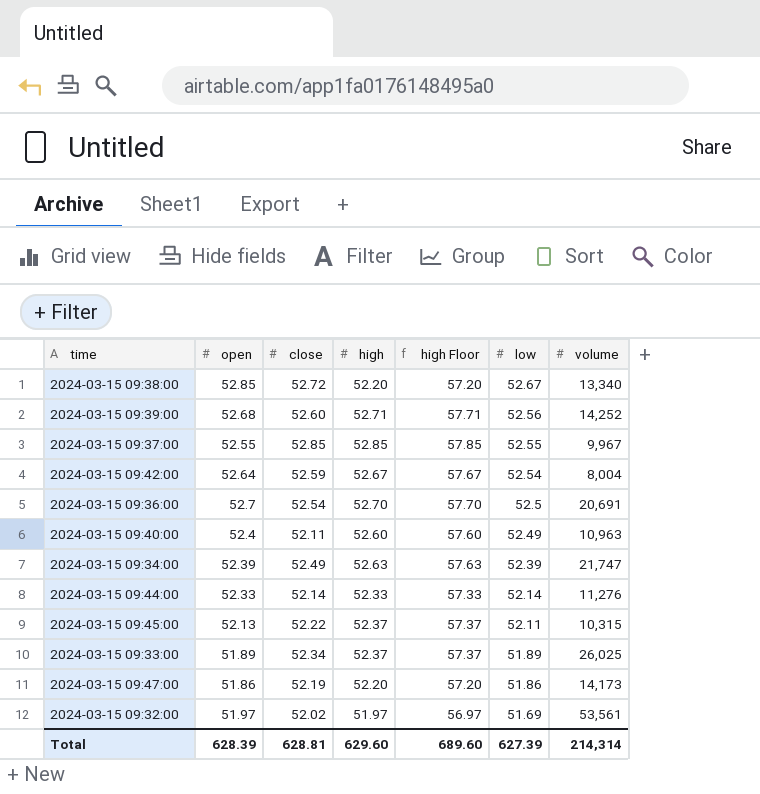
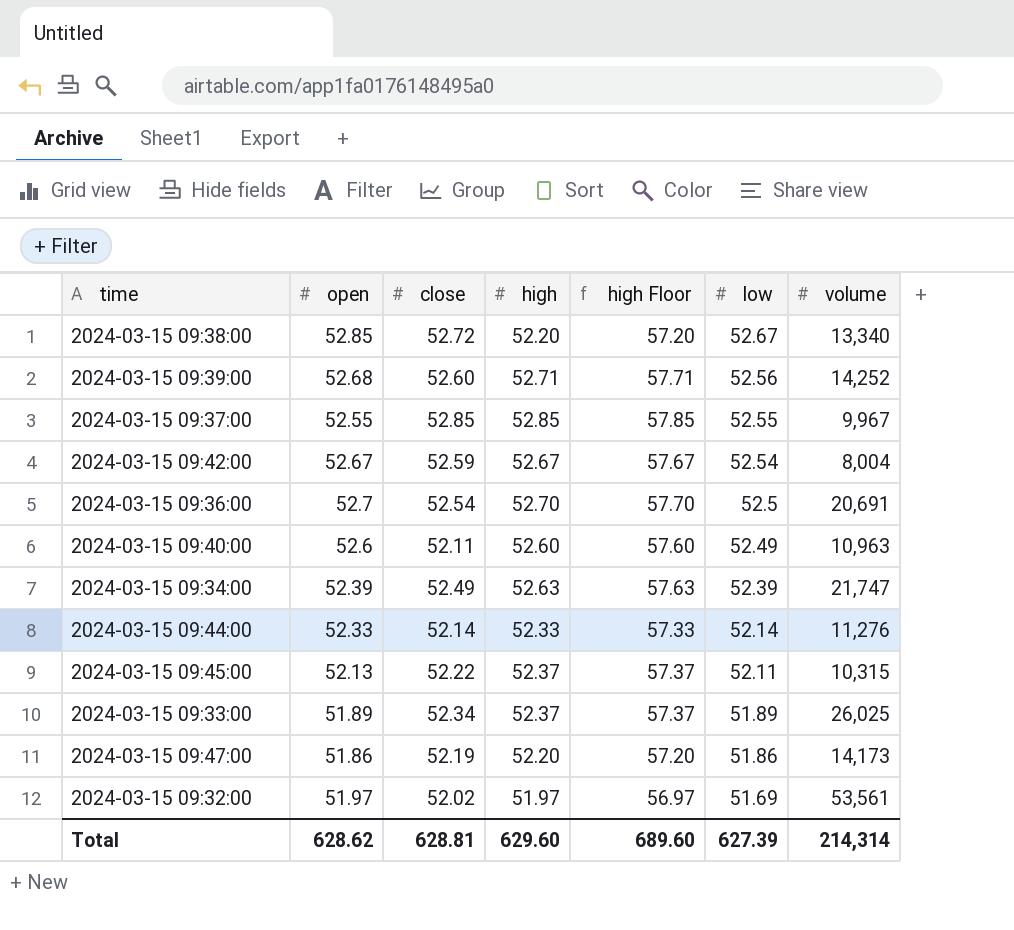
2024-03-15 09:42:00 | open: 52.64 -> 52.67
2024-03-15 09:40:00 | open: 52.4 -> 52.6
Total | open: 628.39 -> 628.62

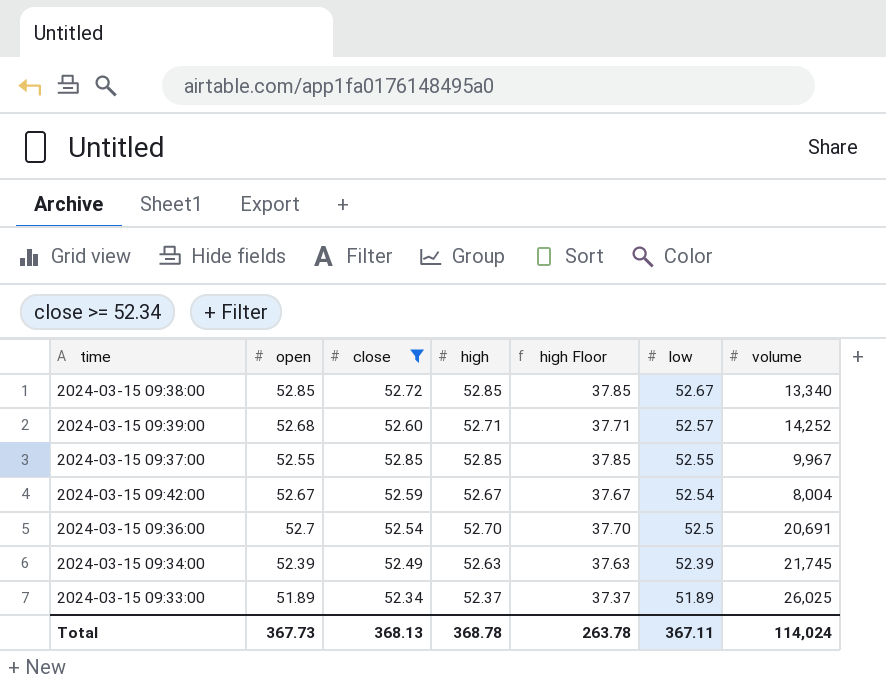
filter: none -> close >= 52.34
column high Floor | formula: [high] + 5 -> [high] - 15
2024-03-15 09:38:00 | high: 52.20 -> 52.85
2024-03-15 09:39:00 | low: 52.56 -> 52.57
2024-03-15 09:34:00 | volume: 21,747 -> 21,745
Total | open: 628.62 -> 367.73
Total | close: 628.81 -> 368.13
Total | high: 629.60 -> 368.78
Total | high Floor: 689.60 -> 263.78
Total | low: 627.39 -> 367.11
Total | volume: 214,314 -> 114,024

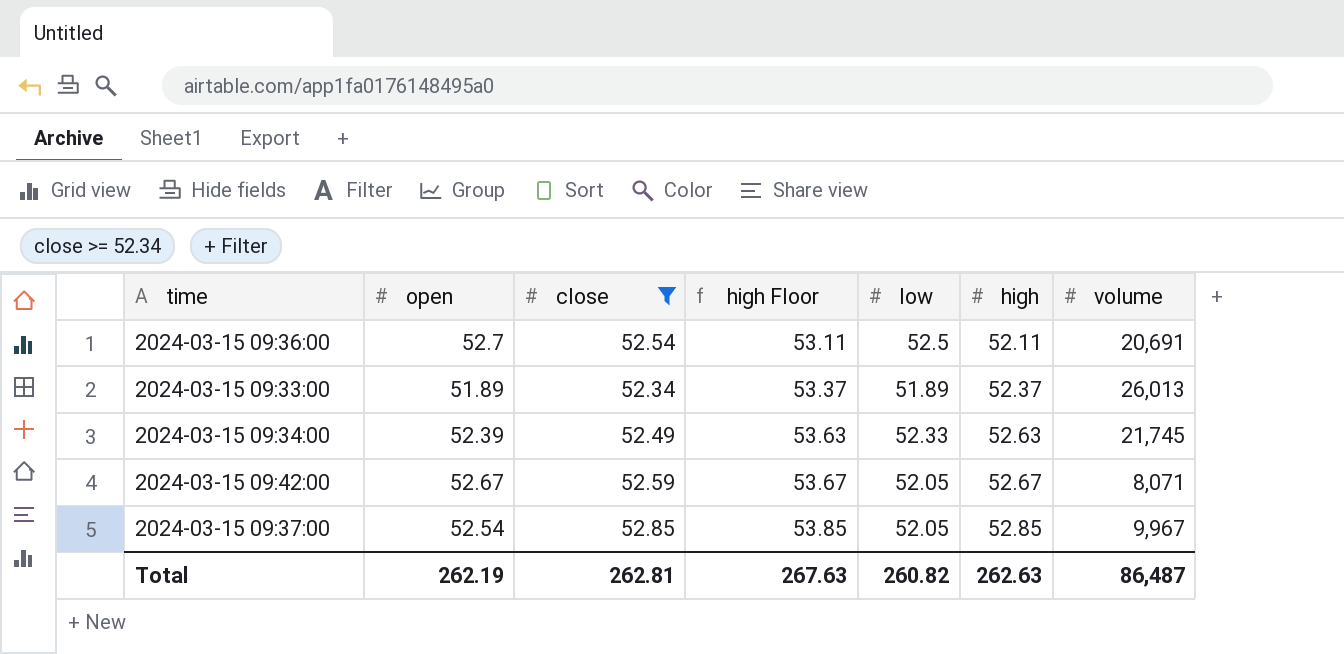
row order: low descending -> high Floor ascending
column high Floor | formula: [high] - 15 -> [high] + 1
column high | position: 4 -> 6
row 2024-03-15 09:38:00: 52.85 | 52.72 | 52.85 | 37.85 | 52.67 | 13,340 -> none
row 2024-03-15 09:39:00: 52.68 | 52.60 | 52.71 | 37.71 | 52.57 | 14,252 -> none
2024-03-15 09:36:00 | high: 52.70 -> 52.11
2024-03-15 09:33:00 | volume: 26,025 -> 26,013
2024-03-15 09:34:00 | low: 52.39 -> 52.33
2024-03-15 09:42:00 | low: 52.54 -> 52.05
2024-03-15 09:42:00 | volume: 8,004 -> 8,071
2024-03-15 09:37:00 | open: 52.55 -> 52.54
2024-03-15 09:37:00 | low: 52.55 -> 52.05
Total | open: 367.73 -> 262.19
Total | close: 368.13 -> 262.81
Total | high Floor: 263.78 -> 267.63
Total | low: 367.11 -> 260.82
Total | high: 368.78 -> 262.63
Total | volume: 114,024 -> 86,487

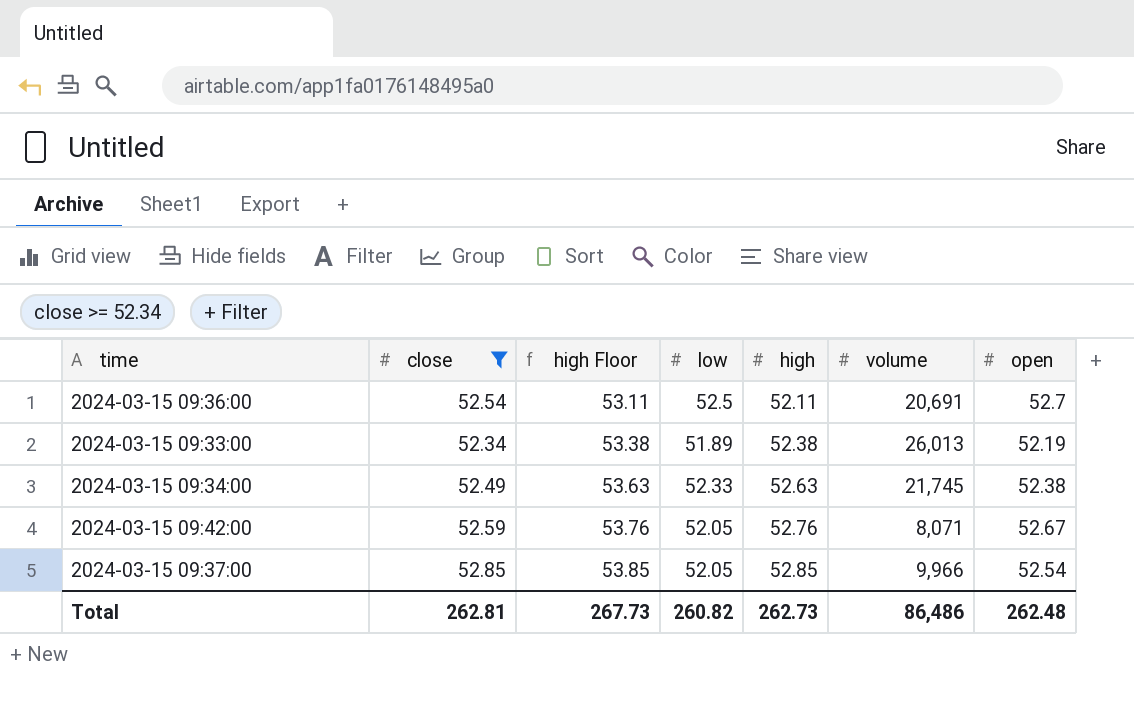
column open | position: 2 -> 7
2024-03-15 09:33:00 | high Floor: 53.37 -> 53.38
2024-03-15 09:33:00 | high: 52.37 -> 52.38
2024-03-15 09:33:00 | open: 51.89 -> 52.19
2024-03-15 09:34:00 | open: 52.39 -> 52.38
2024-03-15 09:42:00 | high Floor: 53.67 -> 53.76
2024-03-15 09:42:00 | high: 52.67 -> 52.76
2024-03-15 09:37:00 | volume: 9,967 -> 9,966
Total | high Floor: 267.63 -> 267.73
Total | high: 262.63 -> 262.73
Total | volume: 86,487 -> 86,486
Total | open: 262.19 -> 262.48

